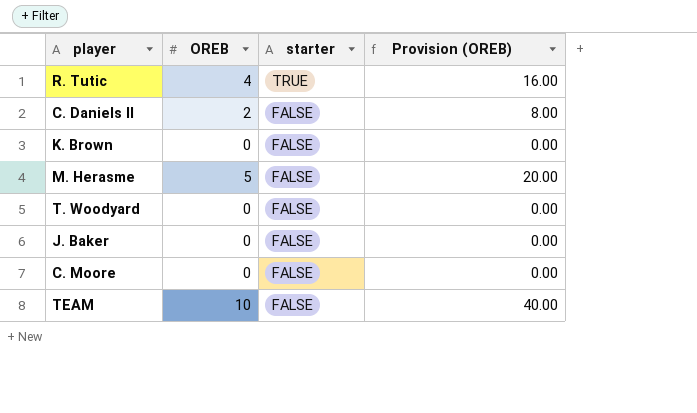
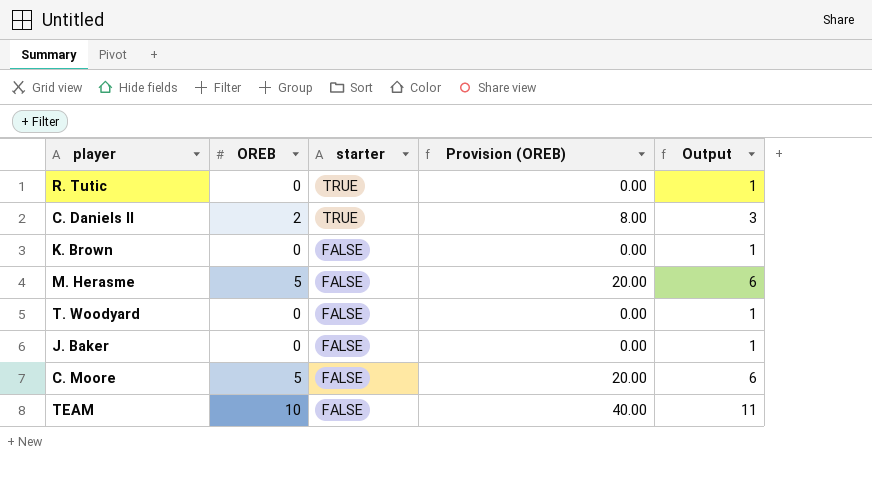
column Output | formula: none -> [OREB] + 1
R. Tutic | OREB: 4 -> 0
R. Tutic | Provision (OREB): 16.00 -> 0.00
C. Daniels II | starter: FALSE -> TRUE
C. Moore | OREB: 0 -> 5
C. Moore | Provision (OREB): 0.00 -> 20.00

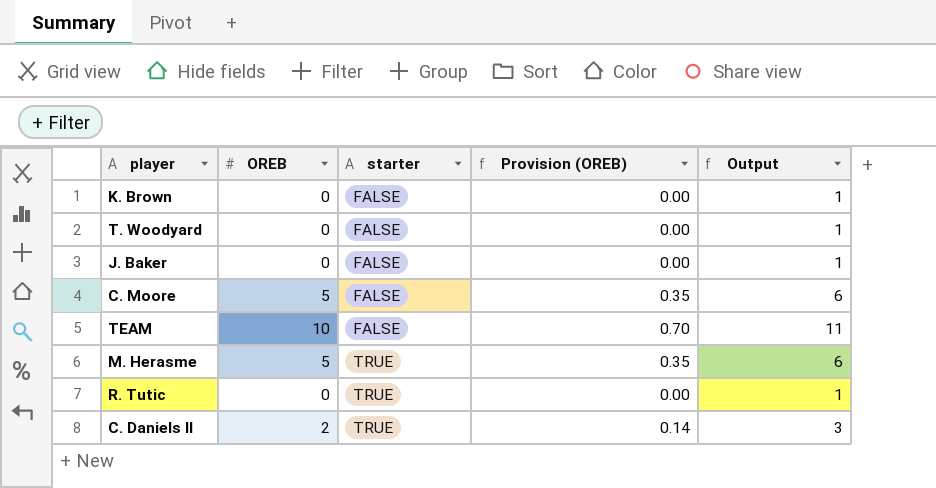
row order: starter descending -> starter ascending
column Provision (OREB) | formula: [OREB] * 4 -> [OREB] * 0.07
M. Herasme | starter: FALSE -> TRUE

